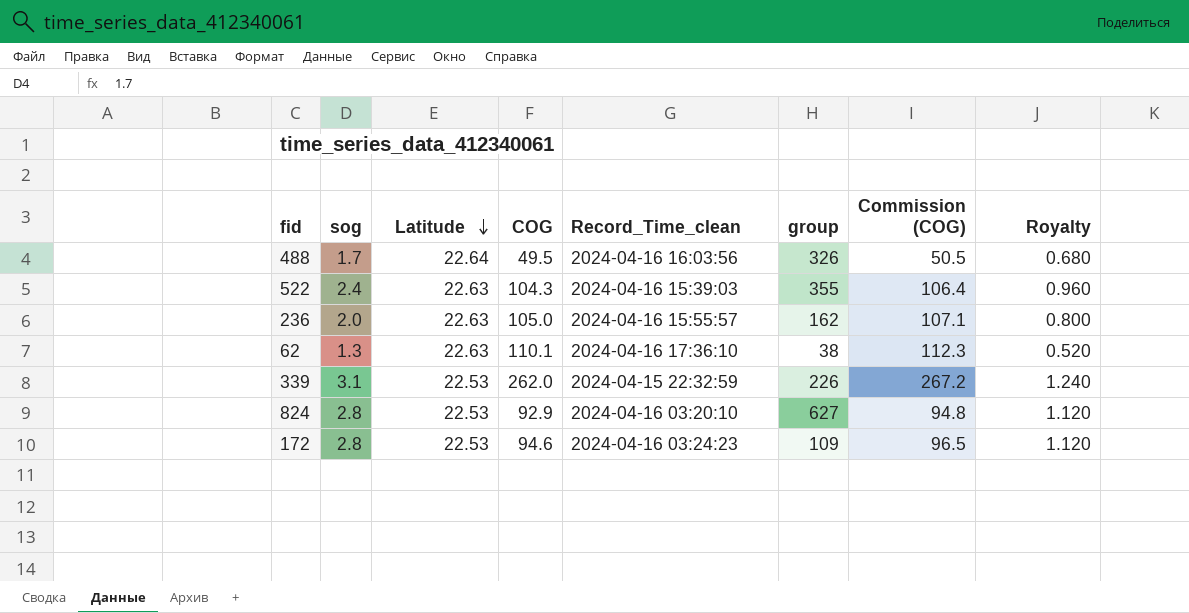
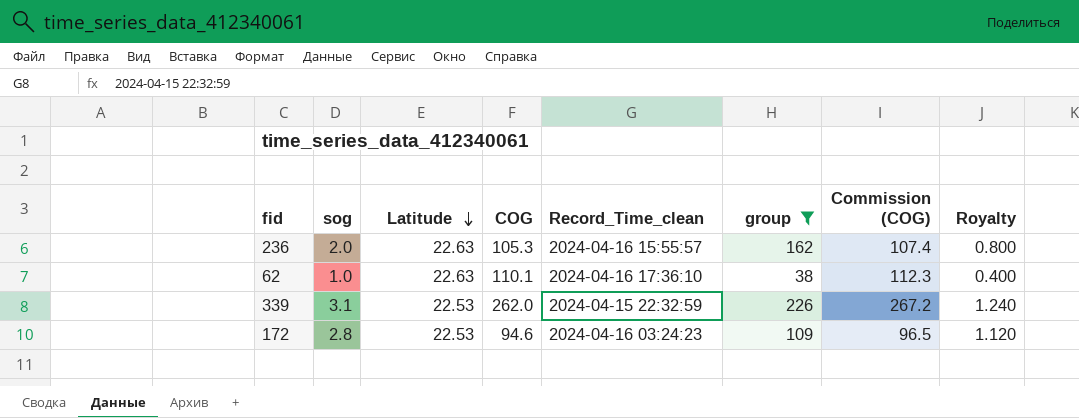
filter: none -> group <= 226
236 | COG: 105.0 -> 105.3
236 | Commission (COG): 107.1 -> 107.4
62 | sog: 1.3 -> 1.0
62 | Royalty: 0.520 -> 0.400

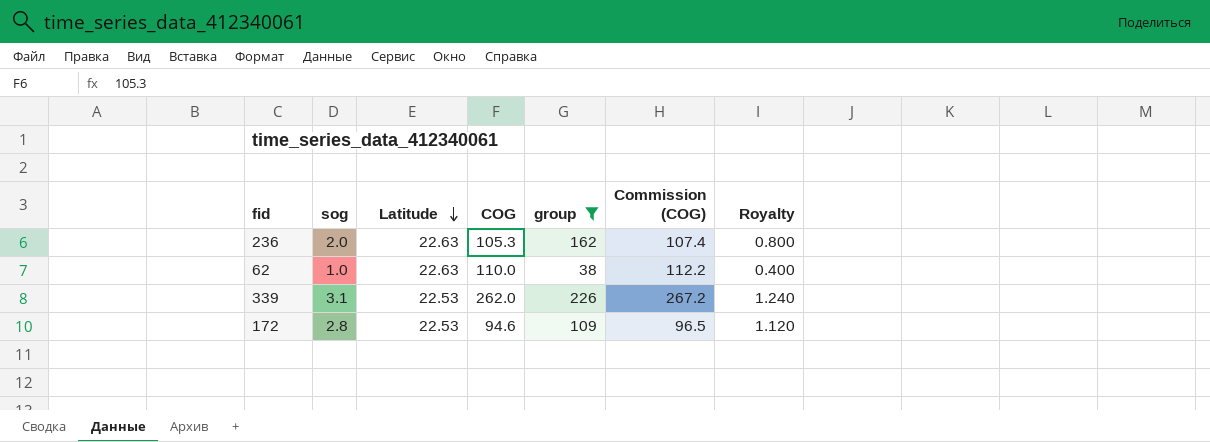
column Record_Time_clean | position: 5 -> none
62 | COG: 110.1 -> 110.0
62 | Commission (COG): 112.3 -> 112.2

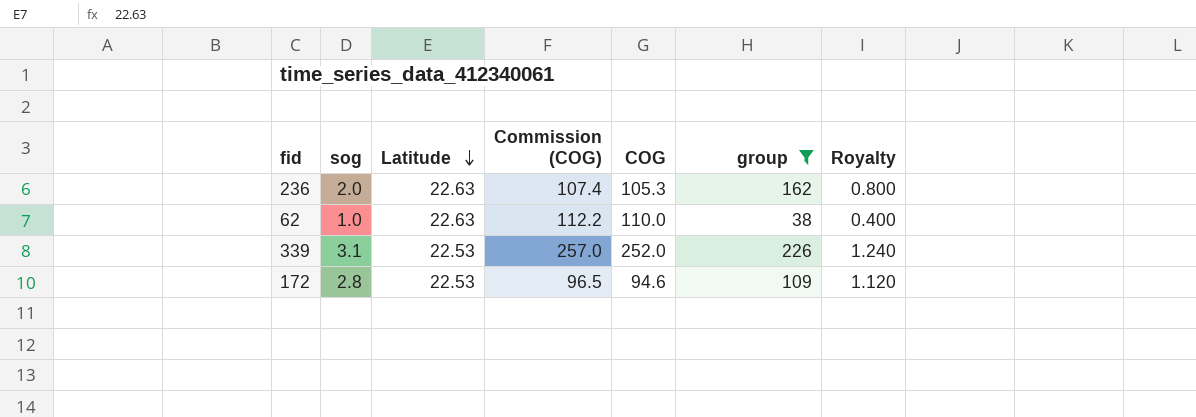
column Commission (COG) | position: 6 -> 4
339 | Commission (COG): 267.2 -> 257.0
339 | COG: 262.0 -> 252.0

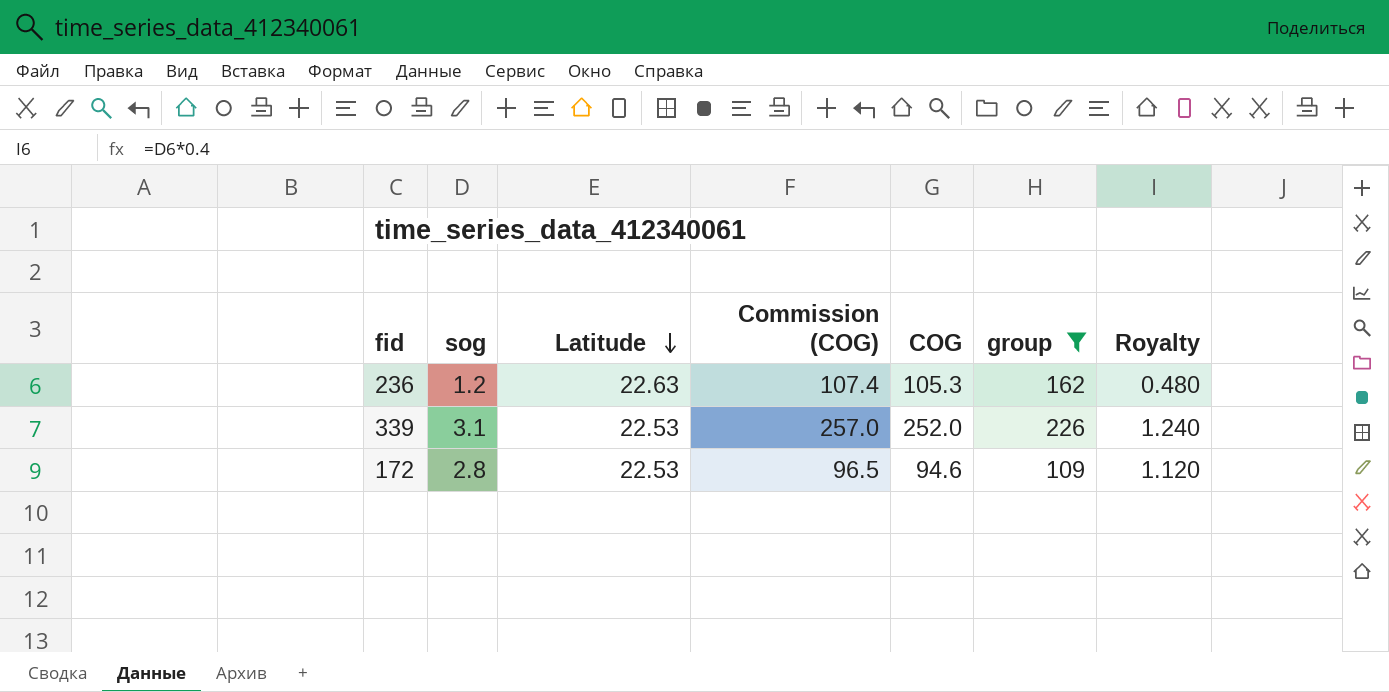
row 62: 1.0 | 22.63 | 112.2 | 110.0 | 38 | 0.400 -> none
236 | sog: 2.0 -> 1.2
236 | Royalty: 0.800 -> 0.480

